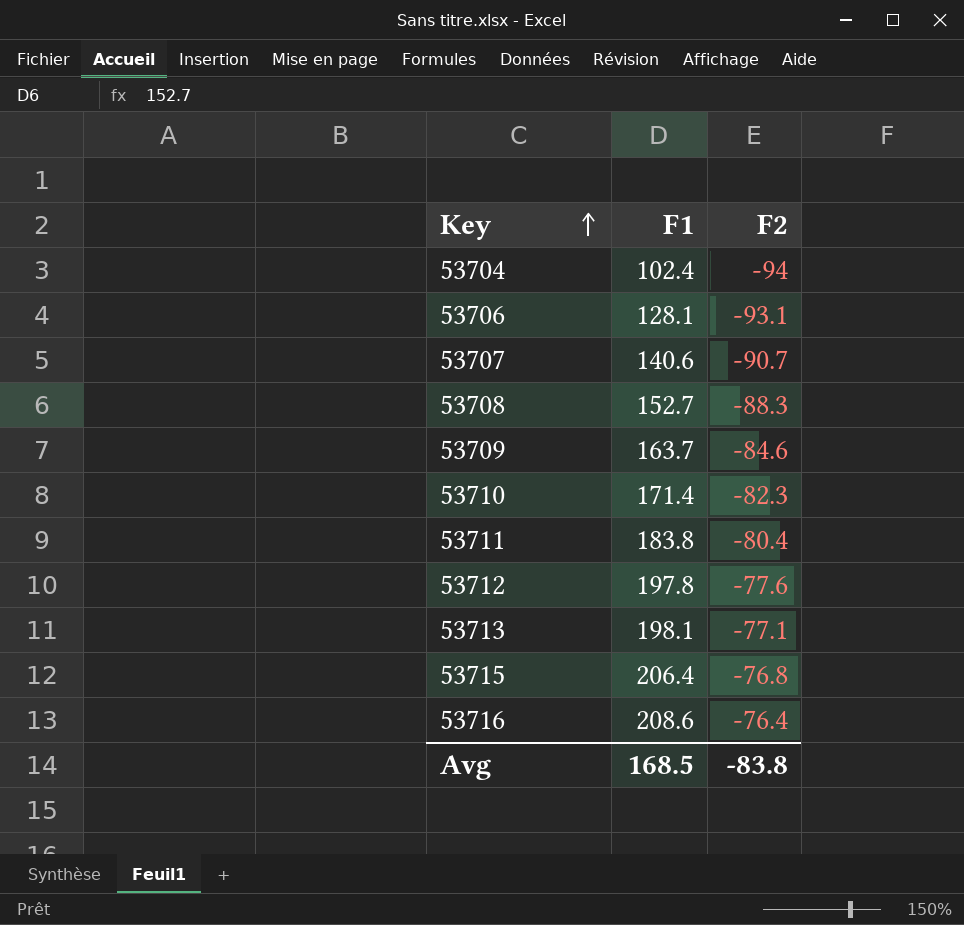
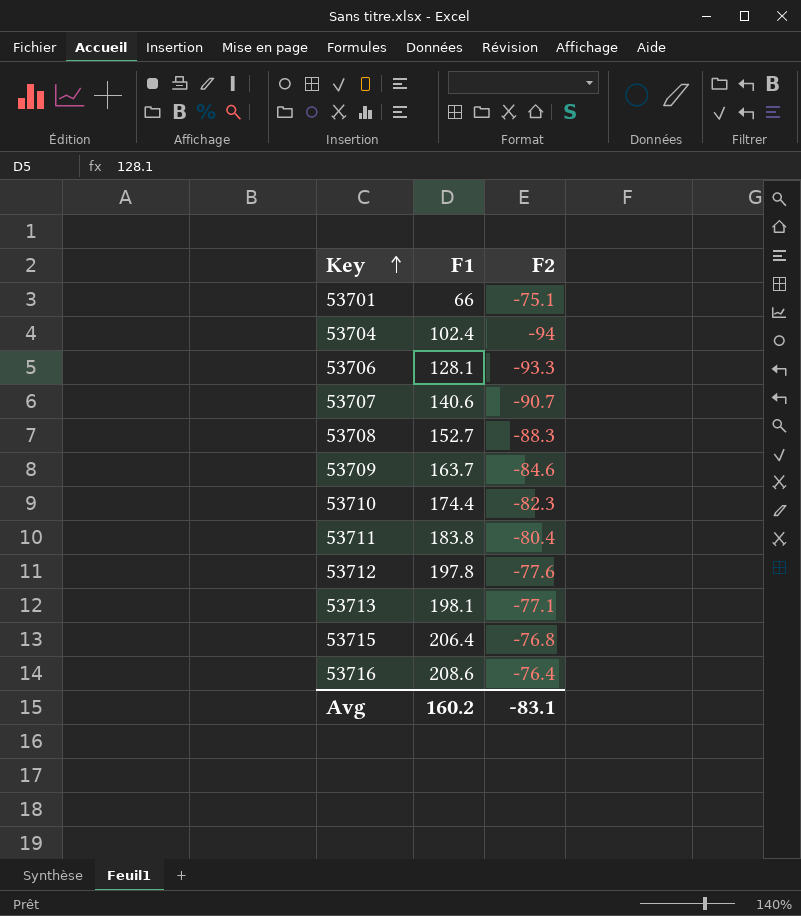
row 53701: none -> 66 | -75.1
53706 | F2: -93.1 -> -93.3
53710 | F1: 171.4 -> 174.4
Avg | F1: 168.5 -> 160.2
Avg | F2: -83.8 -> -83.1

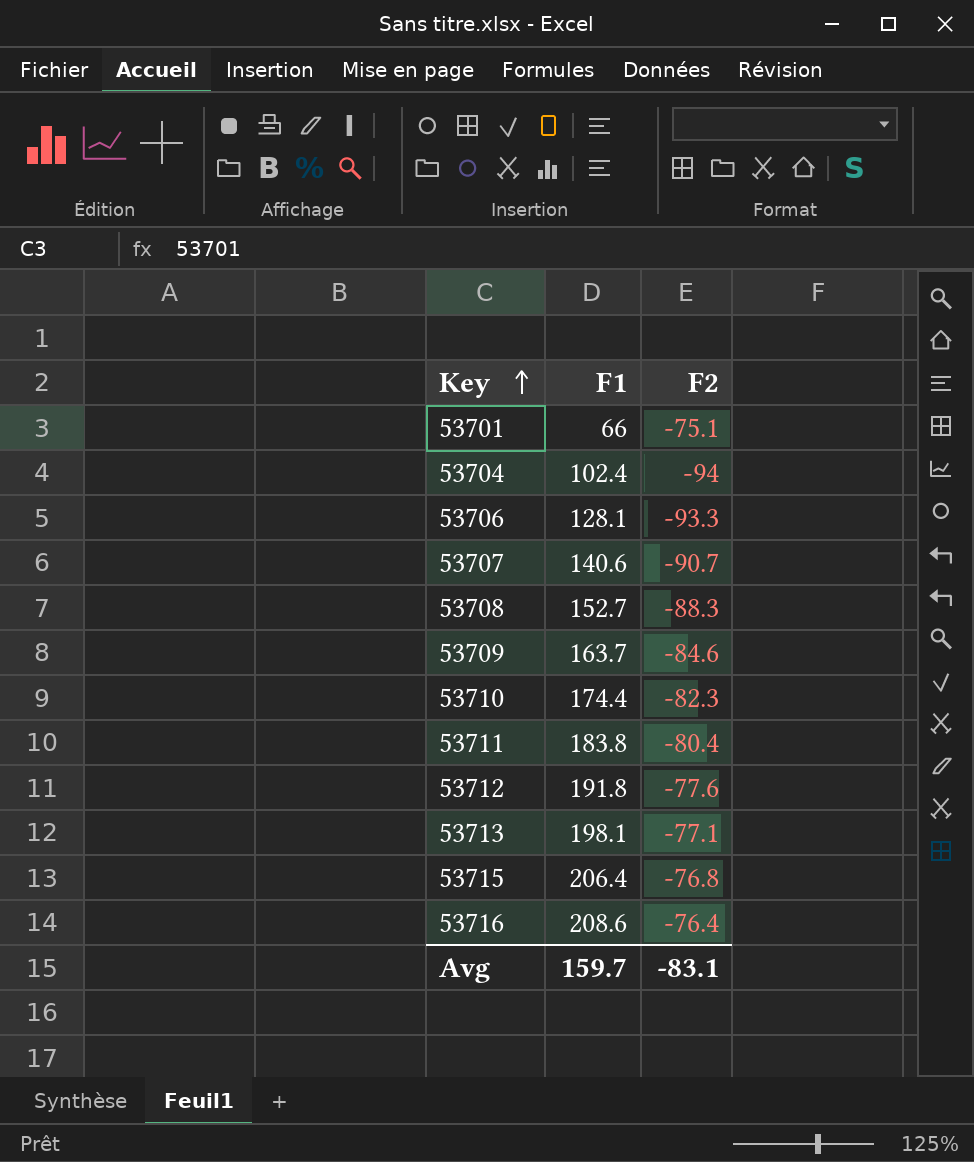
53712 | F1: 197.8 -> 191.8
Avg | F1: 160.2 -> 159.7

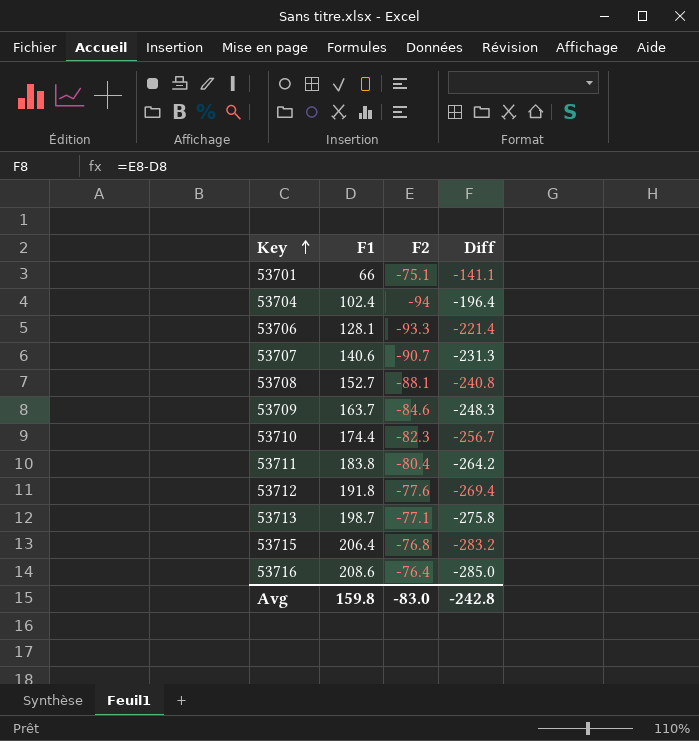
column Diff | formula: none -> [F2] - [F1]
53708 | F2: -88.3 -> -88.1
53713 | F1: 198.1 -> 198.7
Avg | F1: 159.7 -> 159.8
Avg | F2: -83.1 -> -83.0

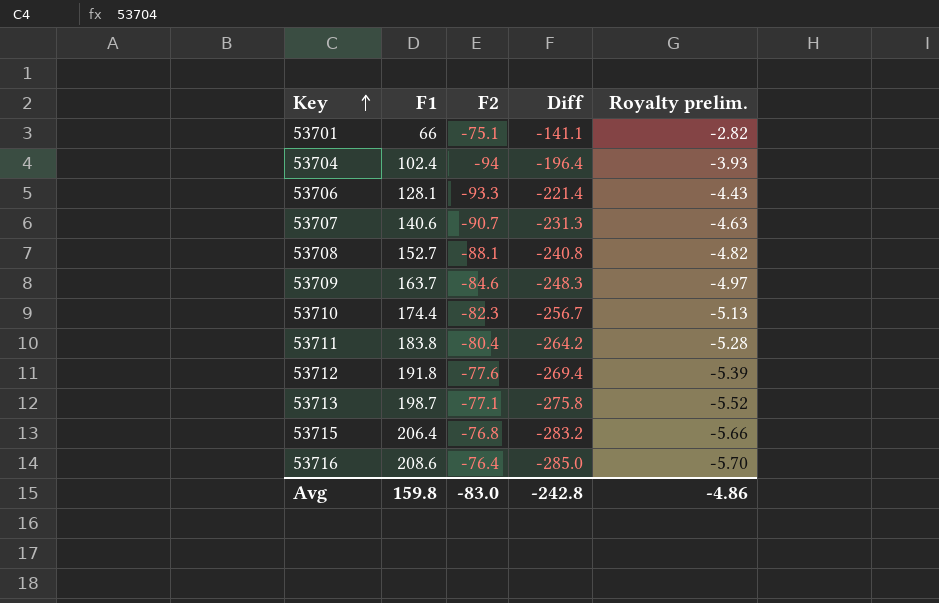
column Royalty prelim. | formula: none -> [Diff] * 0.02

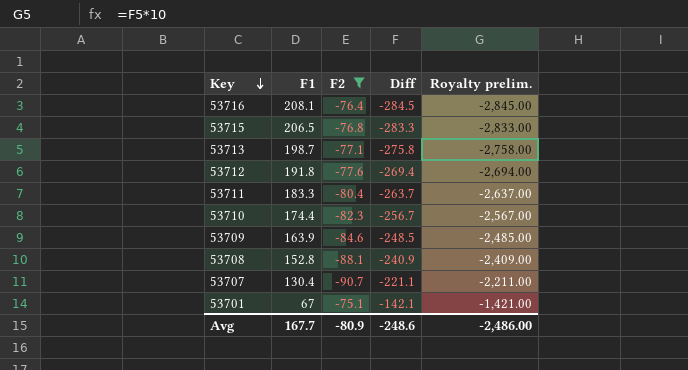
filter: none -> F2 >= -90.7
row order: Key ascending -> Key descending
column Royalty prelim. | formula: [Diff] * 0.02 -> [Diff] * 10
53716 | F1: 208.6 -> 208.1
53716 | Diff: -285.0 -> -284.5
53715 | F1: 206.4 -> 206.5
53715 | Diff: -283.2 -> -283.3
53711 | F1: 183.8 -> 183.3
53711 | Diff: -264.2 -> -263.7
53709 | F1: 163.7 -> 163.9
53709 | Diff: -248.3 -> -248.5
53708 | F1: 152.7 -> 152.8
53708 | Diff: -240.8 -> -240.9
53707 | F1: 140.6 -> 130.4
53707 | Diff: -231.3 -> -221.1
53701 | F1: 66 -> 67
53701 | Diff: -141.1 -> -142.1
Avg | F1: 159.8 -> 167.7
Avg | F2: -83.0 -> -80.9
Avg | Diff: -242.8 -> -248.6
Avg | Royalty prelim.: -4.86 -> -2,486.00

